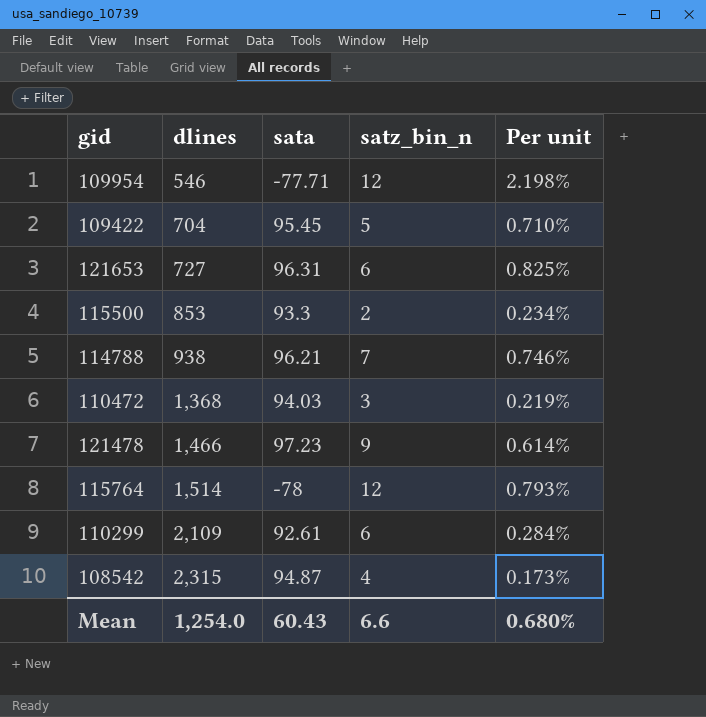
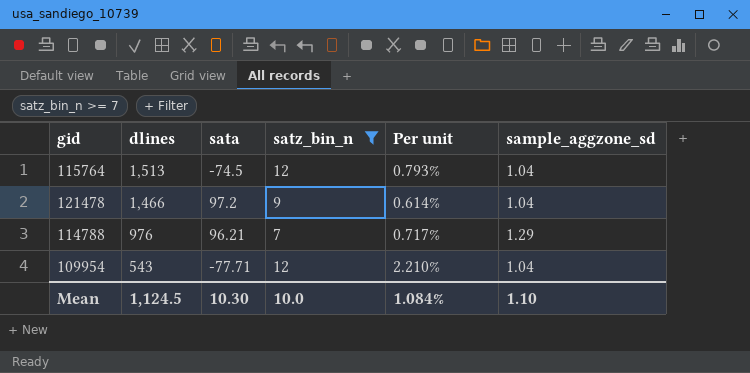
filter: none -> satz_bin_n >= 7
row order: dlines ascending -> dlines descending
column sample_aggzone_sd | position: none -> 6
115764 | dlines: 1,514 -> 1,513
115764 | sata: -78 -> -74.5
121478 | sata: 97.23 -> 97.2
114788 | dlines: 938 -> 976
114788 | Per unit: 0.746% -> 0.717%
109954 | dlines: 546 -> 543
109954 | Per unit: 2.198% -> 2.210%
Mean | dlines: 1,254.0 -> 1,124.5
Mean | sata: 60.43 -> 10.30
Mean | satz_bin_n: 6.6 -> 10.0
Mean | Per unit: 0.680% -> 1.084%

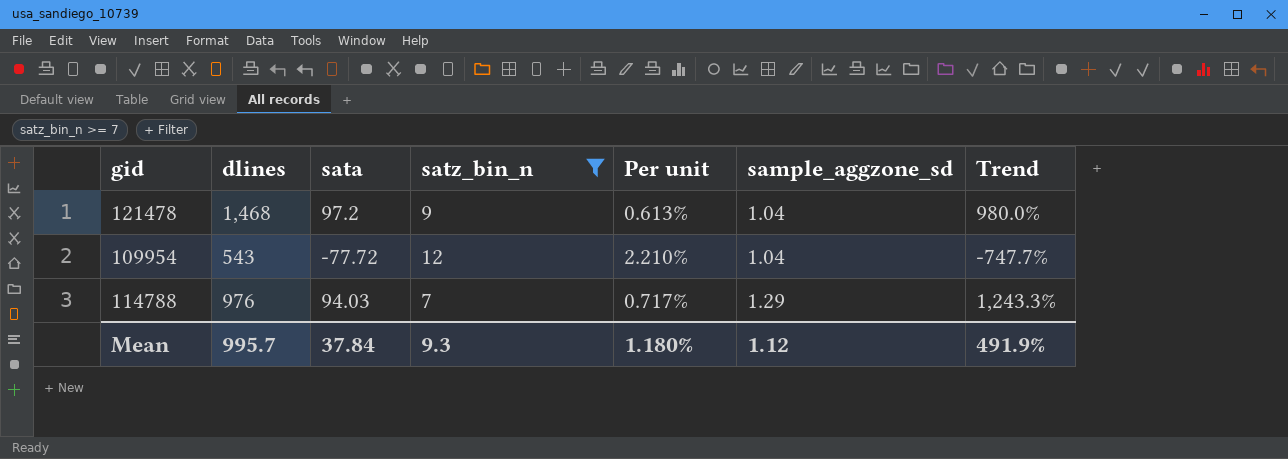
row order: dlines descending -> sample_aggzone_sd ascending
column Trend | formula: none -> ([sata] - [satz_bin_n]) / [satz_bin_n]
row 115764: 1,513 | -74.5 | 12 | 0.793% | 1.04 -> none
121478 | dlines: 1,466 -> 1,468
121478 | Per unit: 0.614% -> 0.613%
109954 | sata: -77.71 -> -77.72
114788 | sata: 96.21 -> 94.03
Mean | dlines: 1,124.5 -> 995.7
Mean | sata: 10.30 -> 37.84
Mean | satz_bin_n: 10.0 -> 9.3
Mean | Per unit: 1.084% -> 1.180%
Mean | sample_aggzone_sd: 1.10 -> 1.12

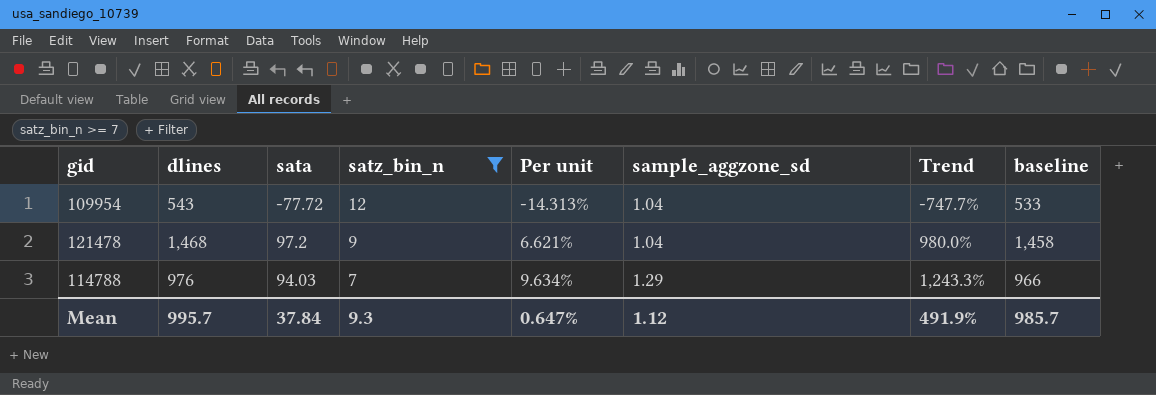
row order: sample_aggzone_sd ascending -> satz_bin_n descending
column Per unit | formula: [satz_bin_n] / [dlines] -> [sata] / [dlines]
column baseline | formula: none -> [dlines] - 10
Mean | Per unit: 1.180% -> 0.647%

